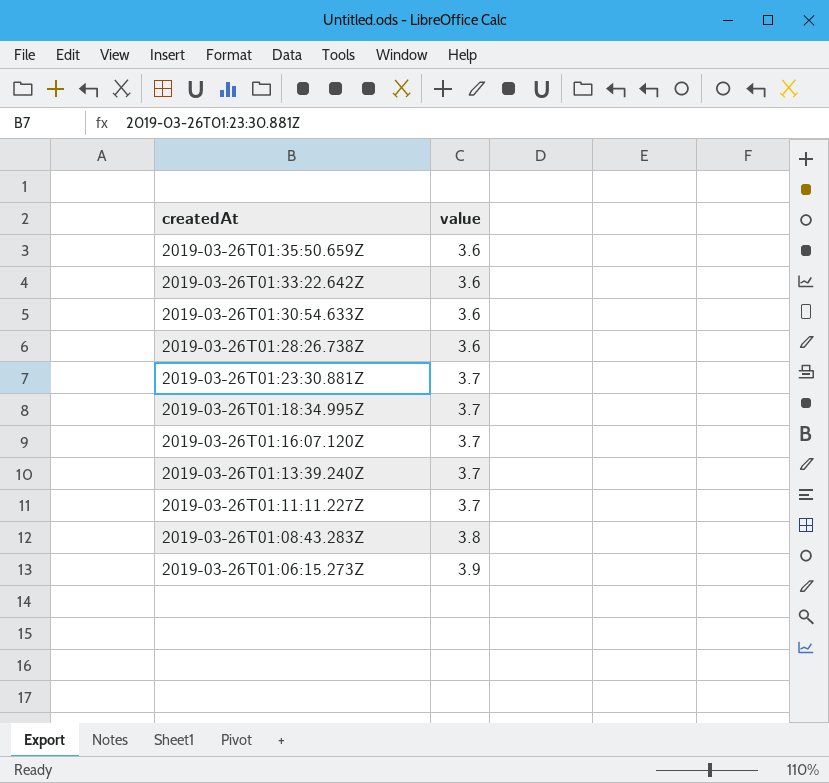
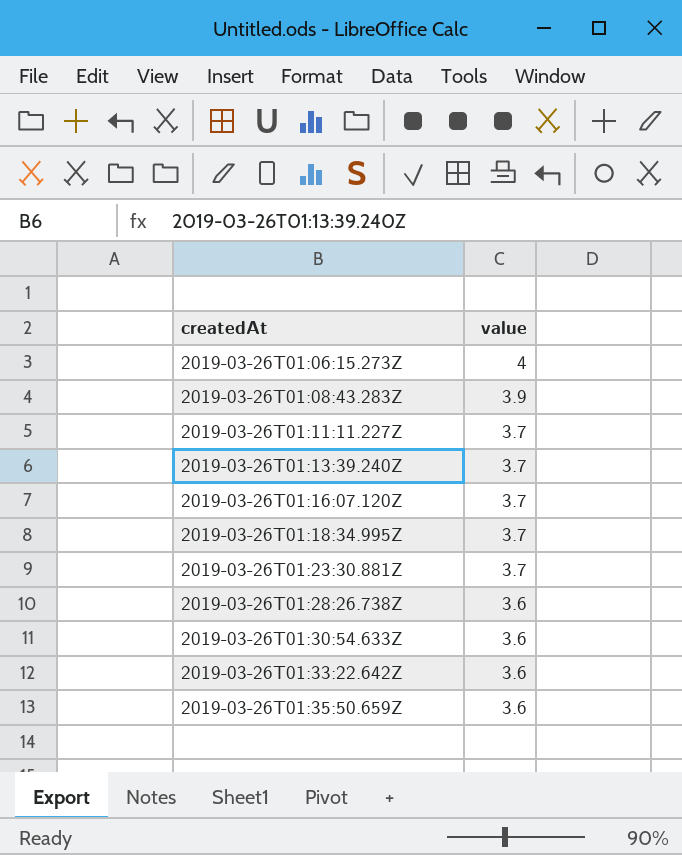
row order: createdAt descending -> createdAt ascending
2019-03-26T01:06:15.273Z | value: 3.9 -> 4
2019-03-26T01:08:43.283Z | value: 3.8 -> 3.9

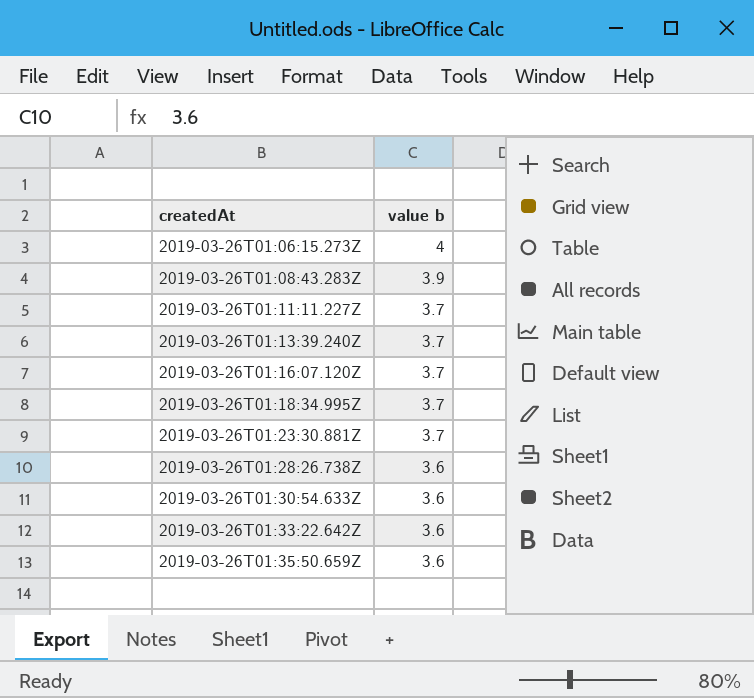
column name: value -> value b

